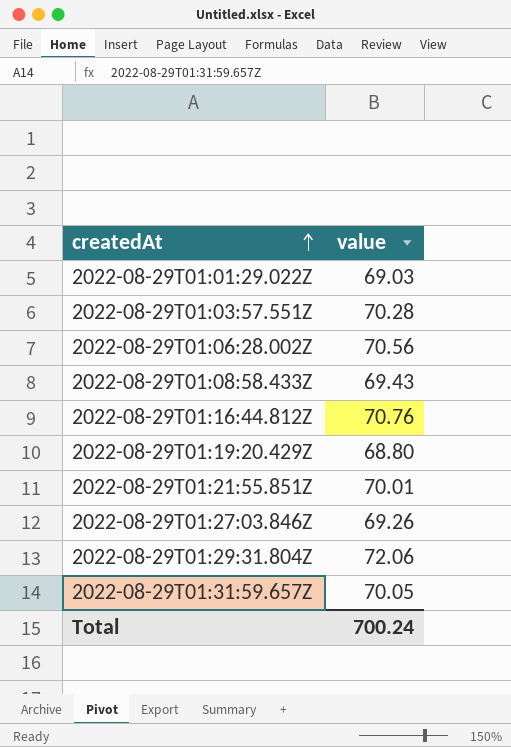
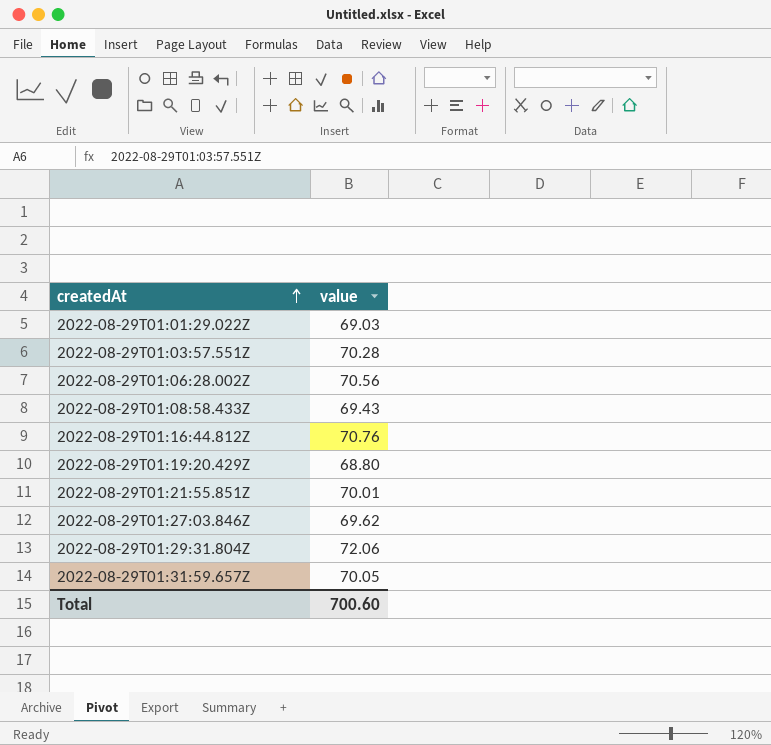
2022-08-29T01:27:03.846Z | value: 69.26 -> 69.62
Total | value: 700.24 -> 700.60

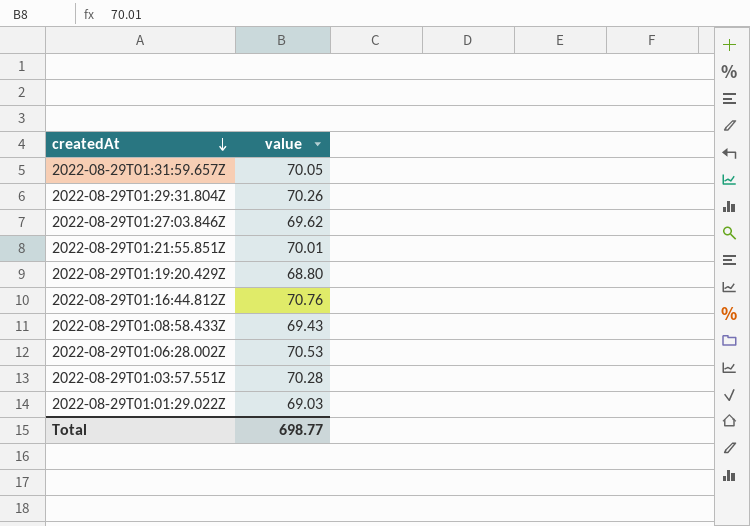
row order: createdAt ascending -> createdAt descending
2022-08-29T01:29:31.804Z | value: 72.06 -> 70.26
2022-08-29T01:06:28.002Z | value: 70.56 -> 70.53
Total | value: 700.60 -> 698.77

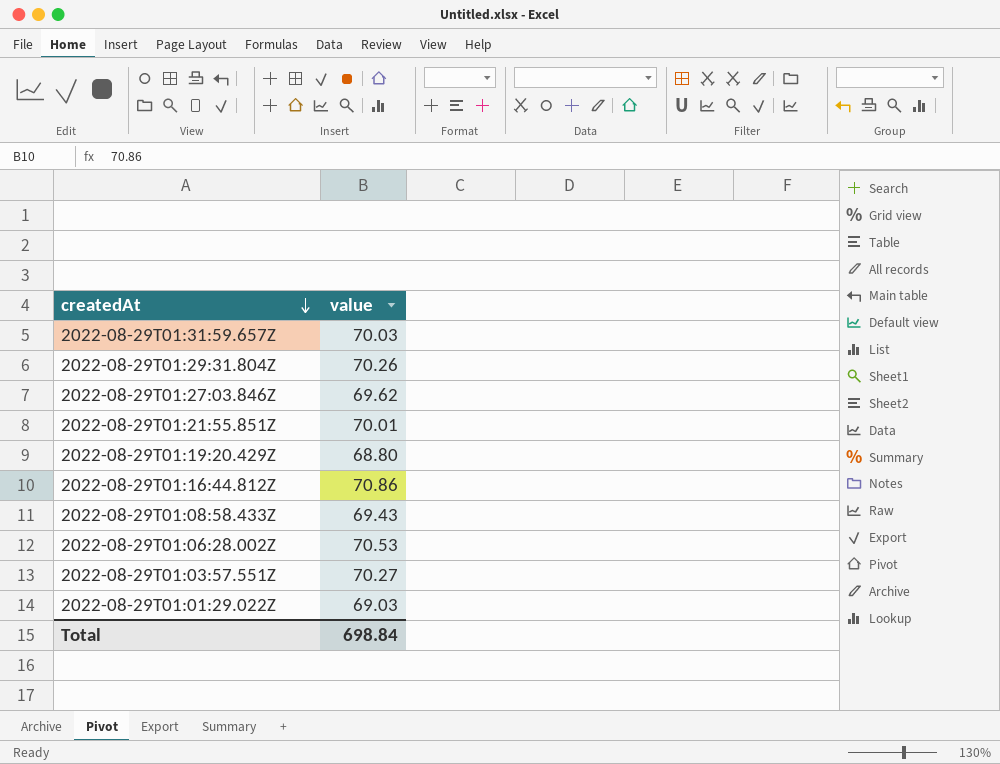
2022-08-29T01:31:59.657Z | value: 70.05 -> 70.03
2022-08-29T01:16:44.812Z | value: 70.76 -> 70.86
2022-08-29T01:03:57.551Z | value: 70.28 -> 70.27
Total | value: 698.77 -> 698.84

